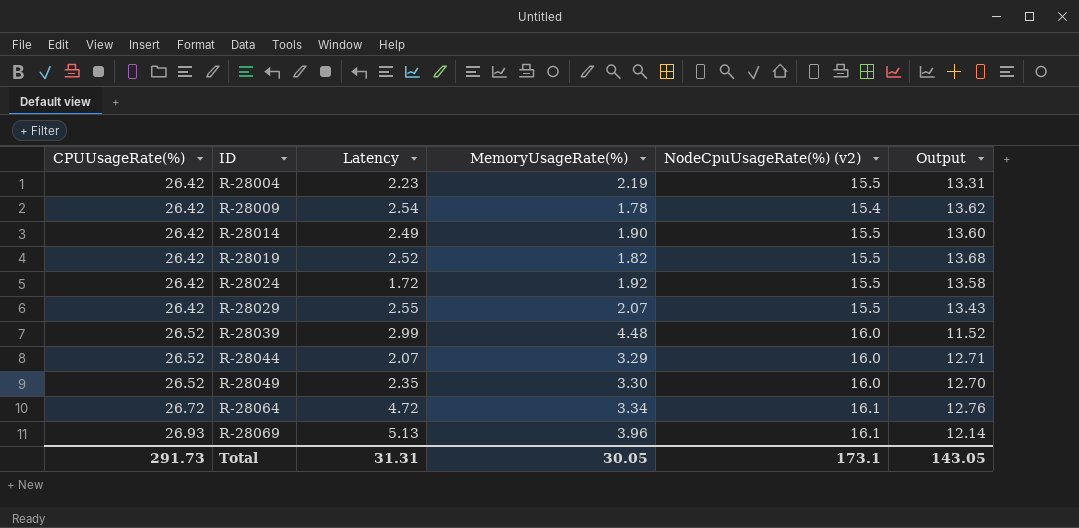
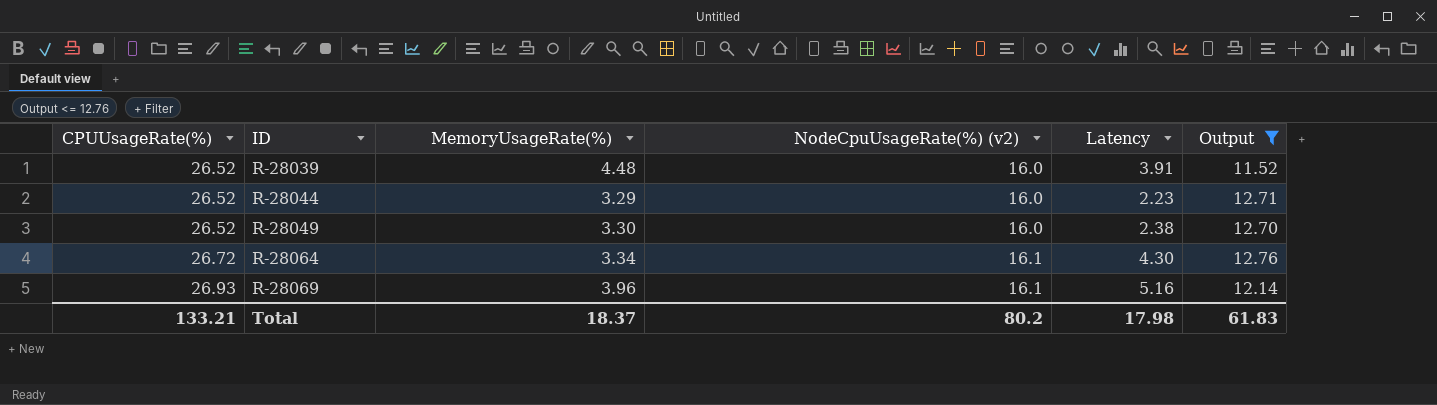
filter: none -> Output <= 12.76
column Latency | position: 3 -> 5
R-28039 | Latency: 2.99 -> 3.91
R-28044 | Latency: 2.07 -> 2.23
R-28049 | Latency: 2.35 -> 2.38
R-28064 | Latency: 4.72 -> 4.30
R-28069 | Latency: 5.13 -> 5.16
Total | CPUUsageRate(%): 291.73 -> 133.21
Total | MemoryUsageRate(%): 30.05 -> 18.37
Total | NodeCpuUsageRate(%) (v2): 173.1 -> 80.2
Total | Latency: 31.31 -> 17.98
Total | Output: 143.05 -> 61.83

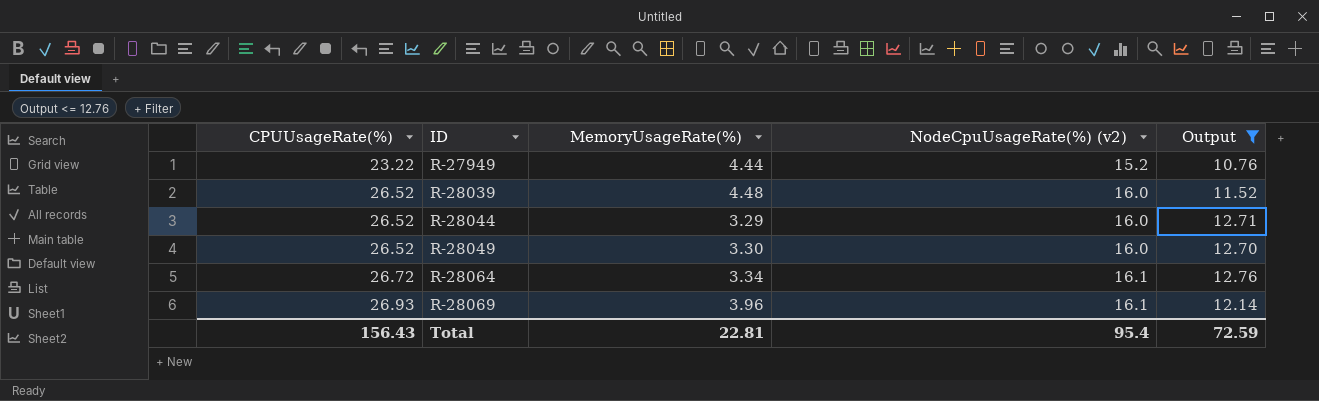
column Latency | position: 5 -> none
row R-27949: none -> 23.22 | 4.44 | 15.2 | 10.76
Total | CPUUsageRate(%): 133.21 -> 156.43
Total | MemoryUsageRate(%): 18.37 -> 22.81
Total | NodeCpuUsageRate(%) (v2): 80.2 -> 95.4
Total | Output: 61.83 -> 72.59

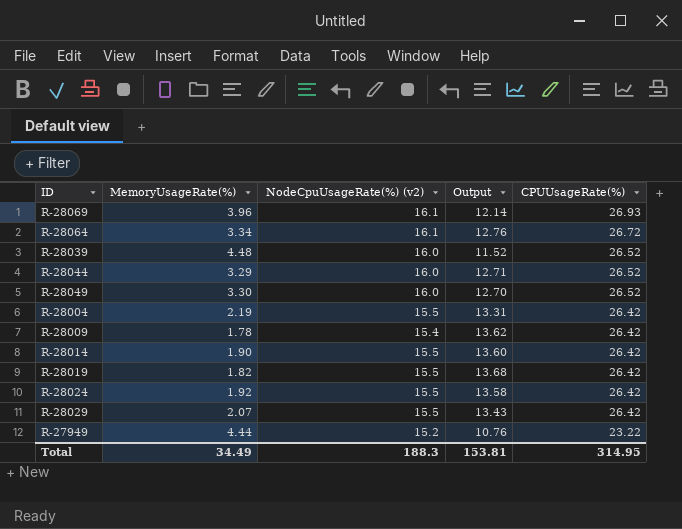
filter: Output <= 12.76 -> none
row order: CPUUsageRate(%) ascending -> CPUUsageRate(%) descending
column CPUUsageRate(%) | position: 1 -> 5
Total | MemoryUsageRate(%): 22.81 -> 34.49
Total | NodeCpuUsageRate(%) (v2): 95.4 -> 188.3
Total | Output: 72.59 -> 153.81
Total | CPUUsageRate(%): 156.43 -> 314.95

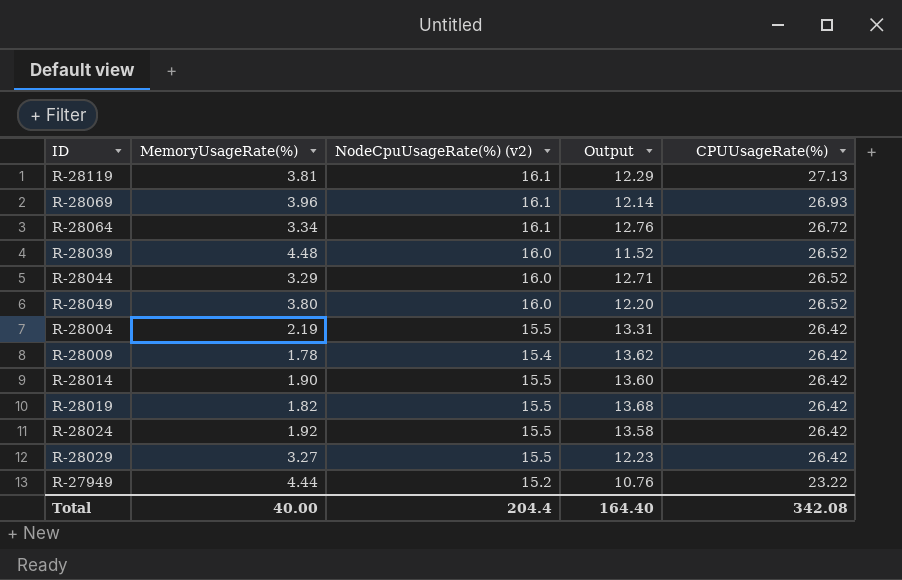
row R-28119: none -> 3.81 | 16.1 | 12.29 | 27.13
R-28049 | MemoryUsageRate(%): 3.30 -> 3.80
R-28049 | Output: 12.70 -> 12.20
R-28029 | MemoryUsageRate(%): 2.07 -> 3.27
R-28029 | Output: 13.43 -> 12.23
Total | MemoryUsageRate(%): 34.49 -> 40.00
Total | NodeCpuUsageRate(%) (v2): 188.3 -> 204.4
Total | Output: 153.81 -> 164.40
Total | CPUUsageRate(%): 314.95 -> 342.08

